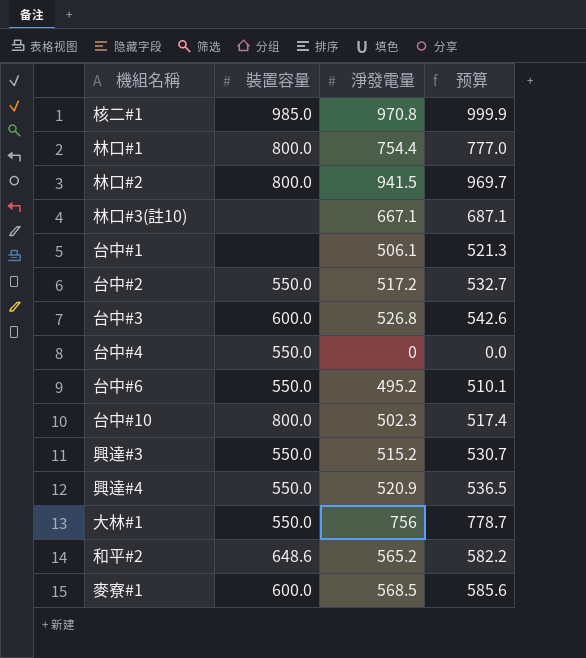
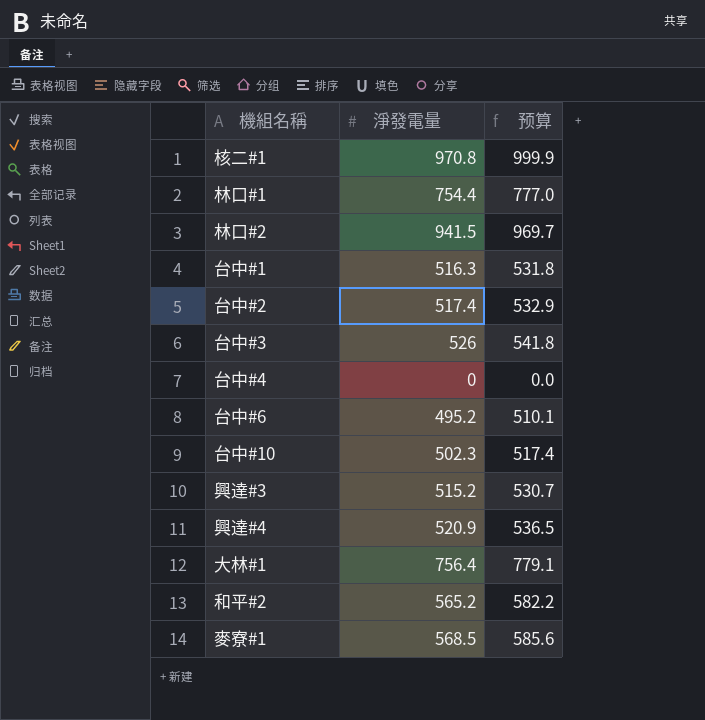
column 裝置容量 | position: 2 -> none
row 林口#3(註10): none | 667.1 | 687.1 -> none
台中#1 | 淨發電量: 506.1 -> 516.3
台中#1 | 预算: 521.3 -> 531.8
台中#2 | 淨發電量: 517.2 -> 517.4
台中#2 | 预算: 532.7 -> 532.9
台中#3 | 淨發電量: 526.8 -> 526
台中#3 | 预算: 542.6 -> 541.8
大林#1 | 淨發電量: 756 -> 756.4
大林#1 | 预算: 778.7 -> 779.1

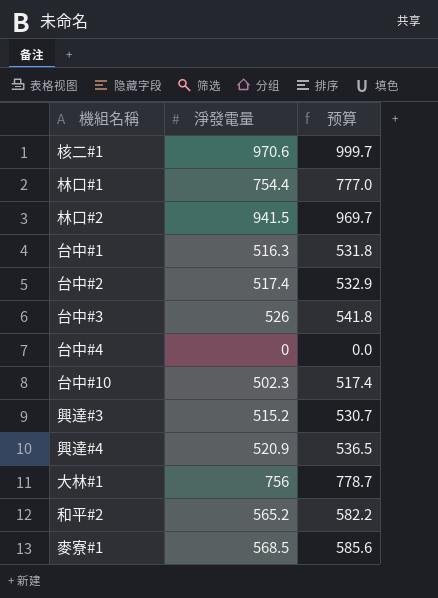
row 台中#6: 495.2 | 510.1 -> none
核二#1 | 淨發電量: 970.8 -> 970.6
核二#1 | 预算: 999.9 -> 999.7
大林#1 | 淨發電量: 756.4 -> 756
大林#1 | 预算: 779.1 -> 778.7

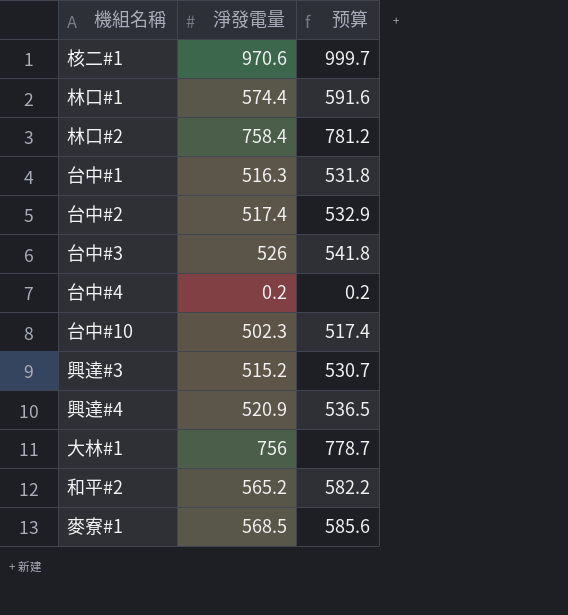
林口#1 | 淨發電量: 754.4 -> 574.4
林口#1 | 预算: 777.0 -> 591.6
林口#2 | 淨發電量: 941.5 -> 758.4
林口#2 | 预算: 969.7 -> 781.2
台中#4 | 淨發電量: 0 -> 0.2
台中#4 | 预算: 0.0 -> 0.2

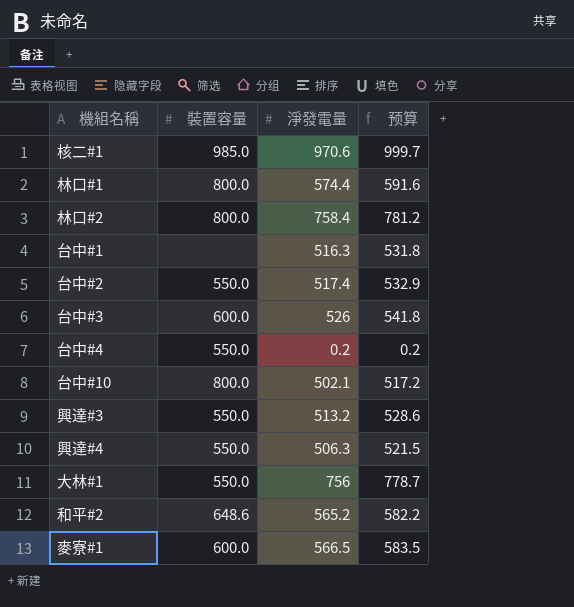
column 裝置容量 | position: none -> 2
台中#10 | 淨發電量: 502.3 -> 502.1
台中#10 | 预算: 517.4 -> 517.2
興達#3 | 淨發電量: 515.2 -> 513.2
興達#3 | 预算: 530.7 -> 528.6
興達#4 | 淨發電量: 520.9 -> 506.3
興達#4 | 预算: 536.5 -> 521.5
麥寮#1 | 淨發電量: 568.5 -> 566.5
麥寮#1 | 预算: 585.6 -> 583.5

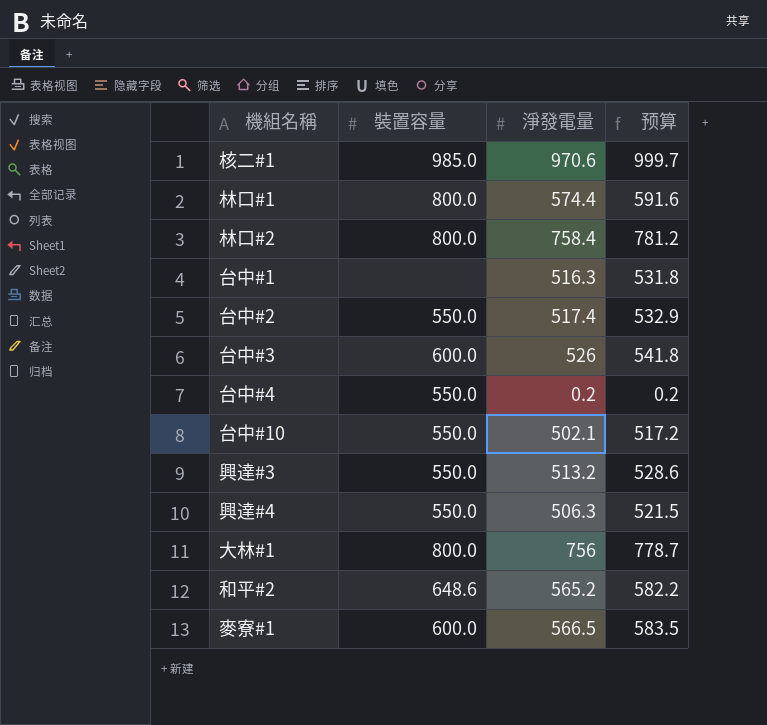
台中#10 | 裝置容量: 800.0 -> 550.0
大林#1 | 裝置容量: 550.0 -> 800.0

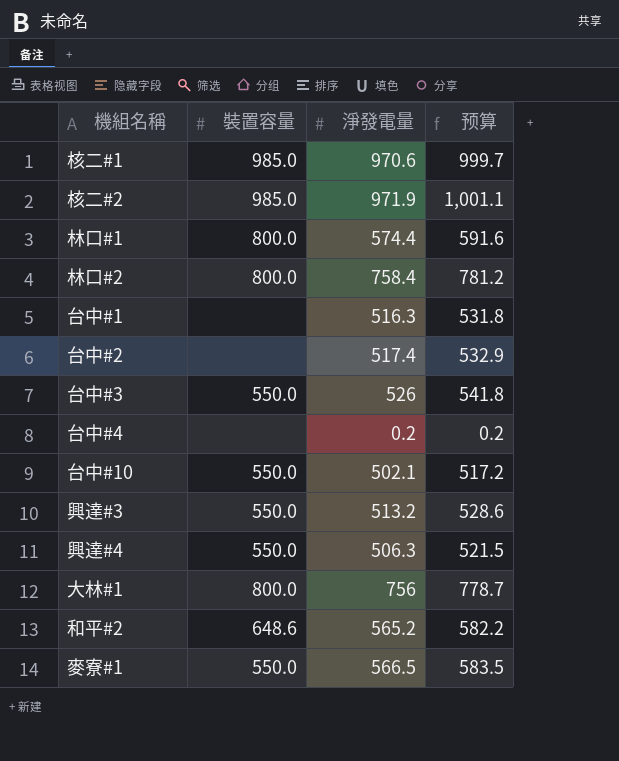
row 核二#2: none -> 985.0 | 971.9 | 1,001.1
台中#2 | 裝置容量: 550.0 -> none
台中#3 | 裝置容量: 600.0 -> 550.0
台中#4 | 裝置容量: 550.0 -> none
麥寮#1 | 裝置容量: 600.0 -> 550.0

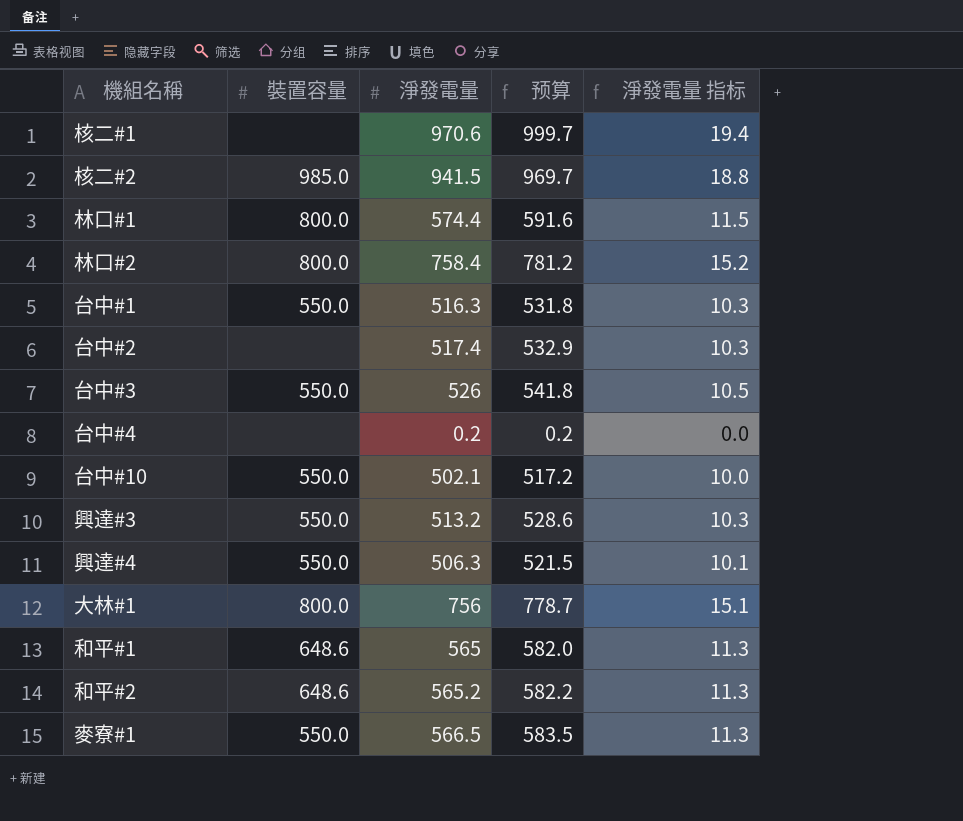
column 淨發電量 指标 | formula: none -> [淨發電量] * 0.02
核二#1 | 裝置容量: 985.0 -> none
核二#2 | 淨發電量: 971.9 -> 941.5
核二#2 | 预算: 1,001.1 -> 969.7
台中#1 | 裝置容量: none -> 550.0
row 和平#1: none -> 648.6 | 565 | 582.0 | 11.3

